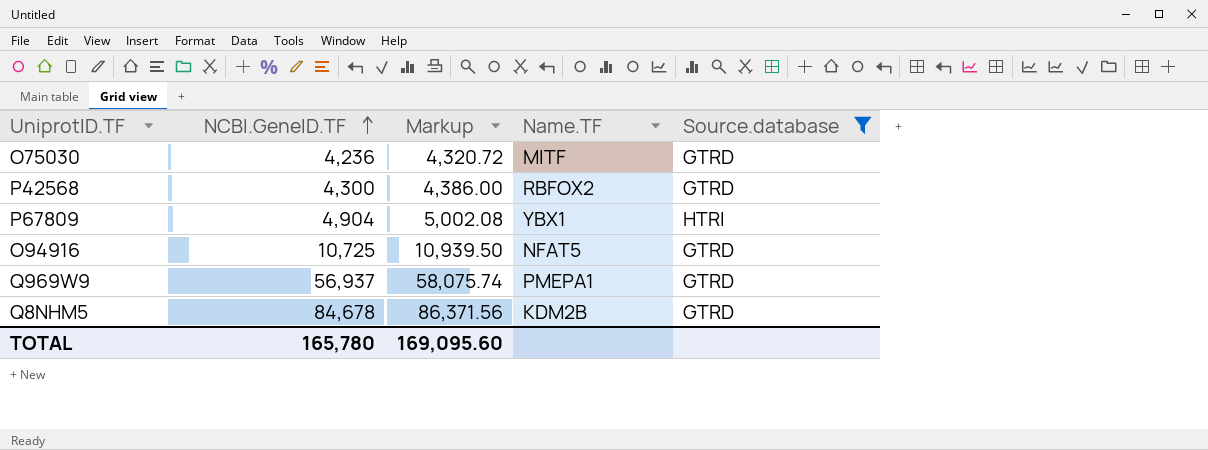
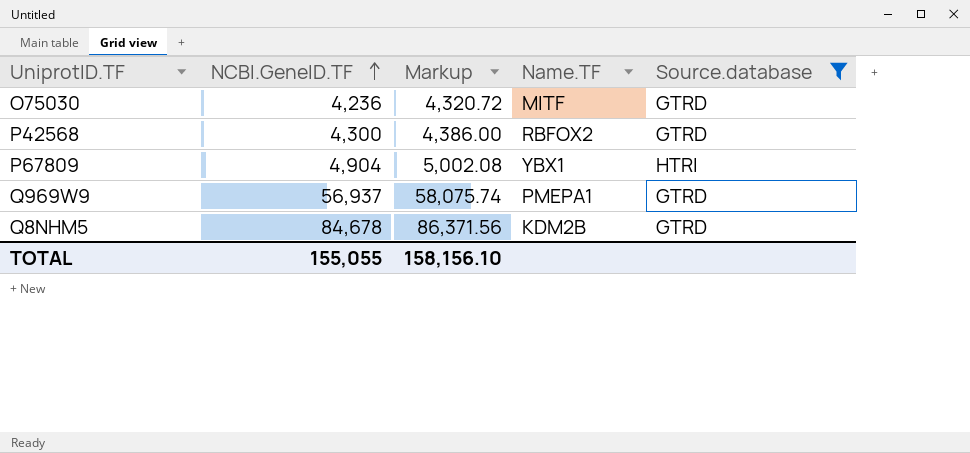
row O94916: 10,725 | 10,939.50 | NFAT5 | GTRD -> none
TOTAL | NCBI.GeneID.TF: 165,780 -> 155,055
TOTAL | Markup: 169,095.60 -> 158,156.10

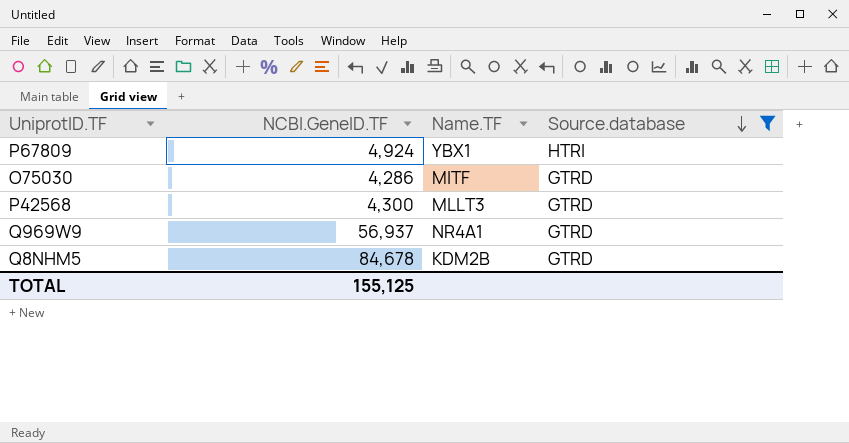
row order: NCBI.GeneID.TF ascending -> Source.database descending
column Markup | formula: [NCBI.GeneID.TF] * 1.02 -> none
P67809 | NCBI.GeneID.TF: 4,904 -> 4,924
O75030 | NCBI.GeneID.TF: 4,236 -> 4,286
P42568 | Name.TF: RBFOX2 -> MLLT3
Q969W9 | Name.TF: PMEPA1 -> NR4A1
TOTAL | NCBI.GeneID.TF: 155,055 -> 155,125

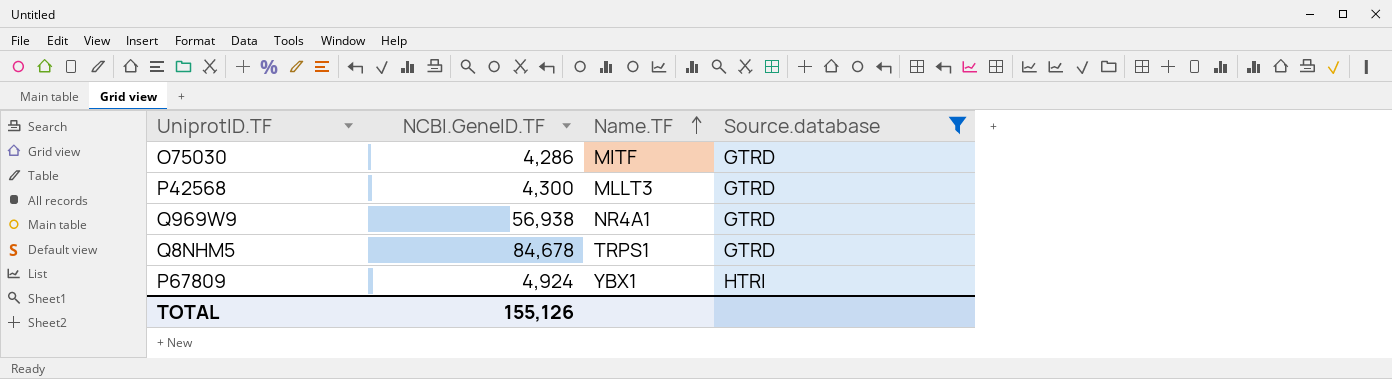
row order: Source.database descending -> Name.TF ascending
Q969W9 | NCBI.GeneID.TF: 56,937 -> 56,938
Q8NHM5 | Name.TF: KDM2B -> TRPS1
TOTAL | NCBI.GeneID.TF: 155,125 -> 155,126

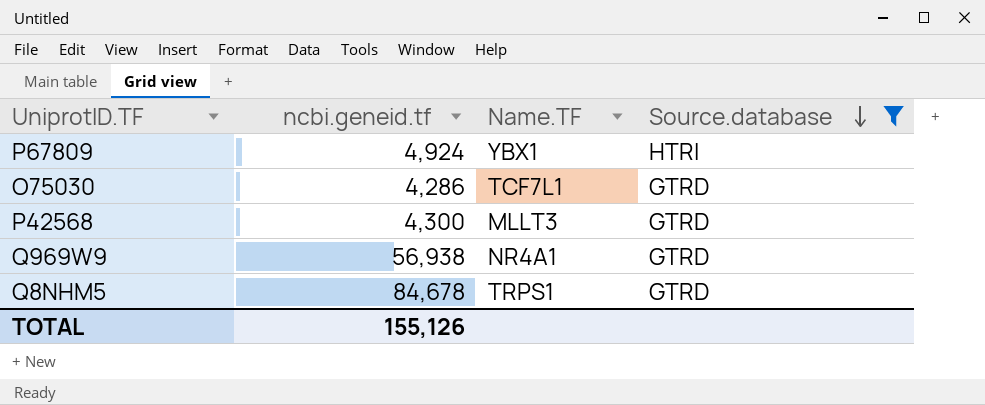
row order: Name.TF ascending -> Source.database descending
column name: NCBI.GeneID.TF -> ncbi.geneid.tf
O75030 | Name.TF: MITF -> TCF7L1

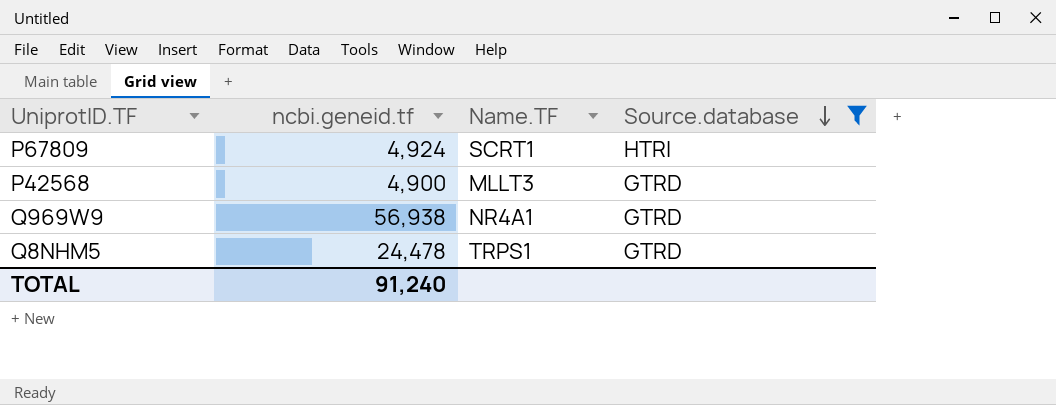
row O75030: 4,286 | TCF7L1 | GTRD -> none
P67809 | Name.TF: YBX1 -> SCRT1
P42568 | ncbi.geneid.tf: 4,300 -> 4,900
Q8NHM5 | ncbi.geneid.tf: 84,678 -> 24,478
TOTAL | ncbi.geneid.tf: 155,126 -> 91,240

